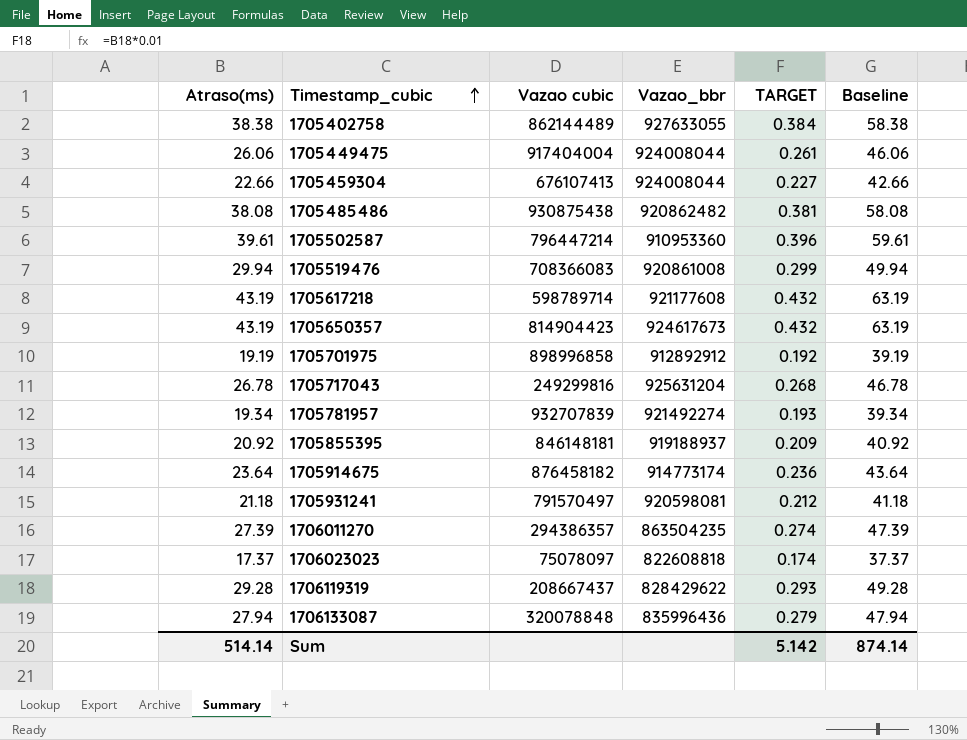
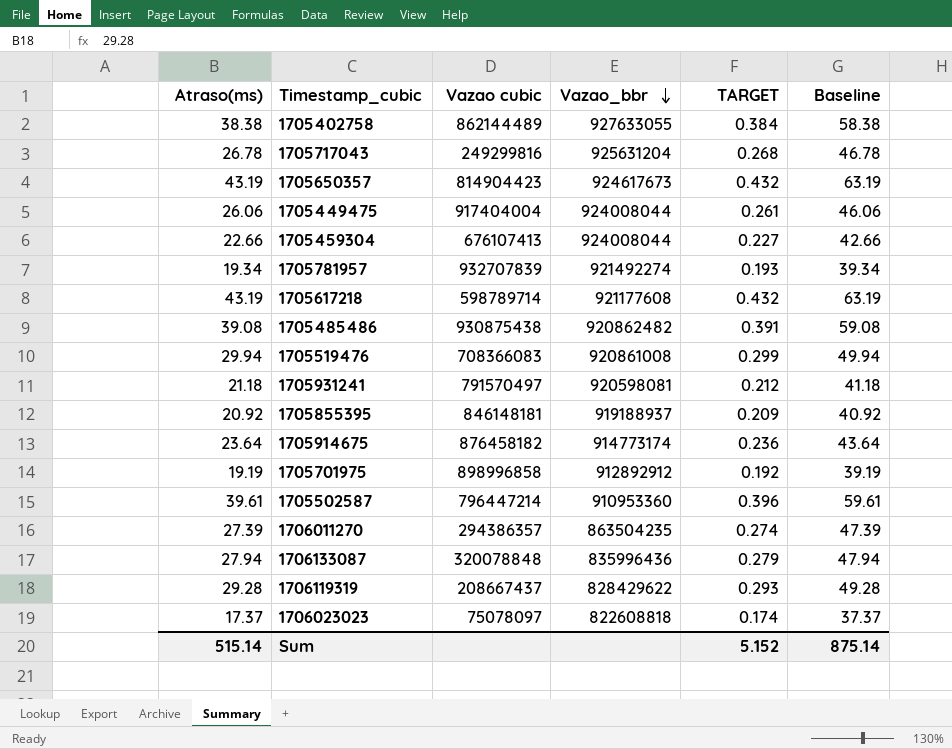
row order: Timestamp_cubic ascending -> Vazao_bbr descending
1705485486 | Atraso(ms): 38.08 -> 39.08
1705485486 | TARGET: 0.381 -> 0.391
1705485486 | Baseline: 58.08 -> 59.08
Sum | Atraso(ms): 514.14 -> 515.14
Sum | TARGET: 5.142 -> 5.152
Sum | Baseline: 874.14 -> 875.14

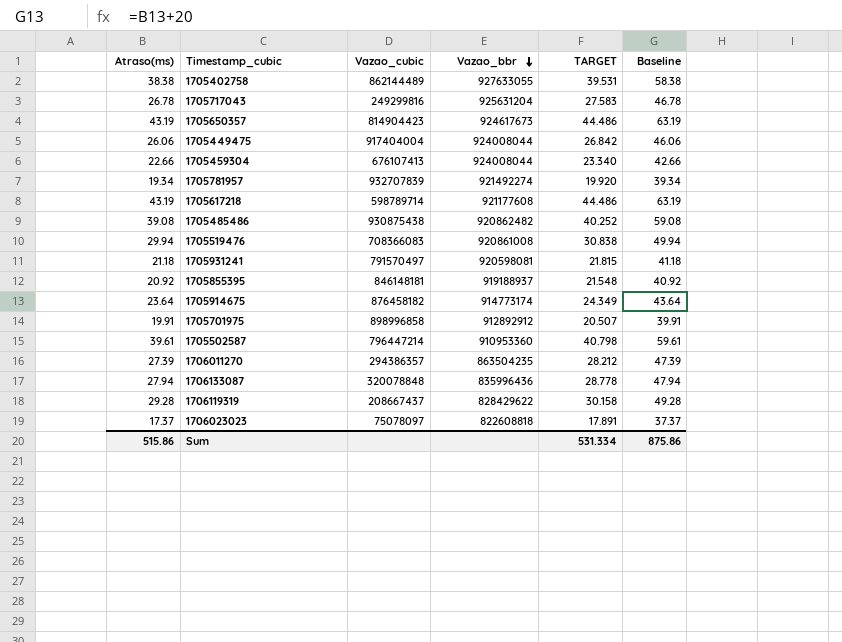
column name: Vazao cubic -> Vazao_cubic
column TARGET | formula: [Atraso(ms)] * 0.01 -> [Atraso(ms)] * 1.03
1705701975 | Atraso(ms): 19.19 -> 19.91
1705701975 | Baseline: 39.19 -> 39.91
Sum | Atraso(ms): 515.14 -> 515.86
Sum | TARGET: 5.152 -> 531.334
Sum | Baseline: 875.14 -> 875.86

